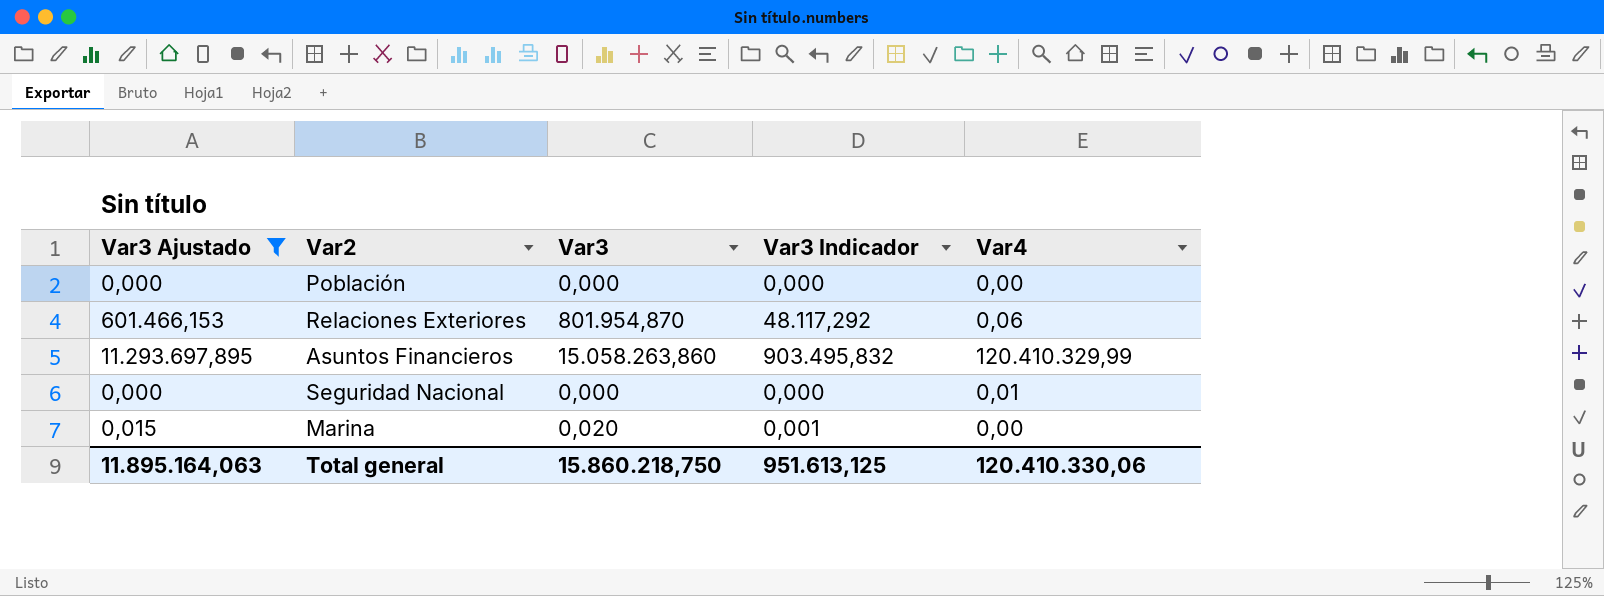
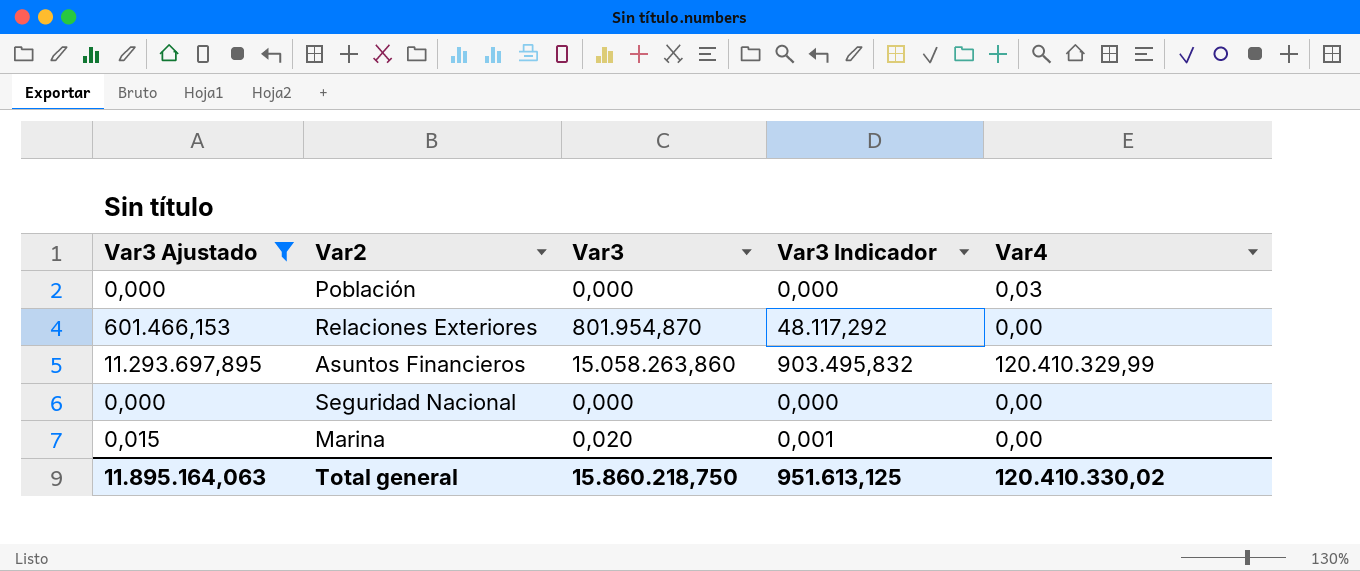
Población | Var4: 0,00 -> 0,03
Relaciones Exteriores | Var4: 0,06 -> 0,00
Seguridad Nacional | Var4: 0,01 -> 0,00
Total general | Var4: 120.410.330,06 -> 120.410.330,02

